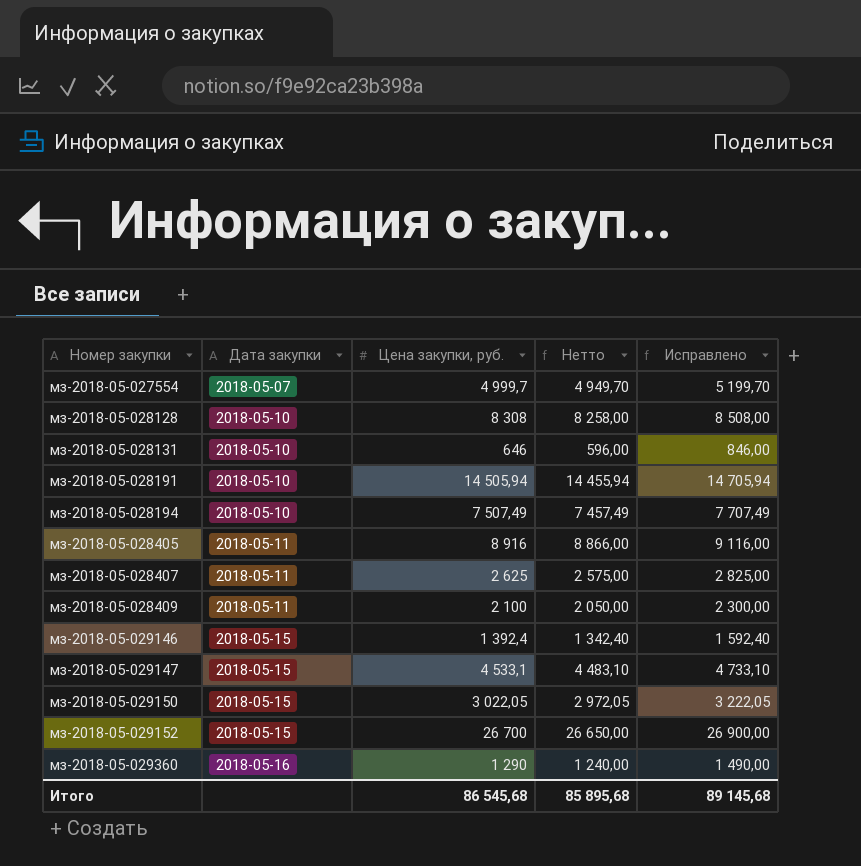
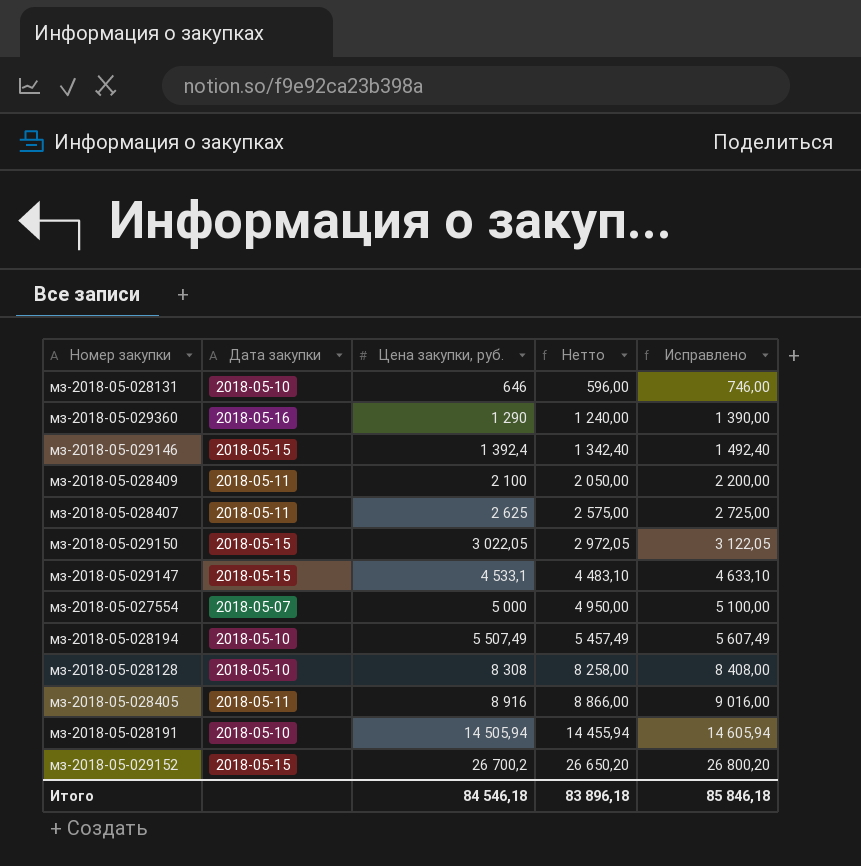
row order: Номер закупки ascending -> Цена закупки, руб. ascending
column Исправлено | formula: [Цена закупки, руб.] + 200 -> [Цена закупки, руб.] + 100
мз-2018-05-027554 | Цена закупки, руб.: 4 999,7 -> 5 000
мз-2018-05-027554 | Нетто: 4 949,70 -> 4 950,00
мз-2018-05-028194 | Цена закупки, руб.: 7 507,49 -> 5 507,49
мз-2018-05-028194 | Нетто: 7 457,49 -> 5 457,49
мз-2018-05-029152 | Цена закупки, руб.: 26 700 -> 26 700,2
мз-2018-05-029152 | Нетто: 26 650,00 -> 26 650,20
Итого | Цена закупки, руб.: 86 545,68 -> 84 546,18
Итого | Нетто: 85 895,68 -> 83 896,18
Итого | Исправлено: 89 145,68 -> 85 846,18

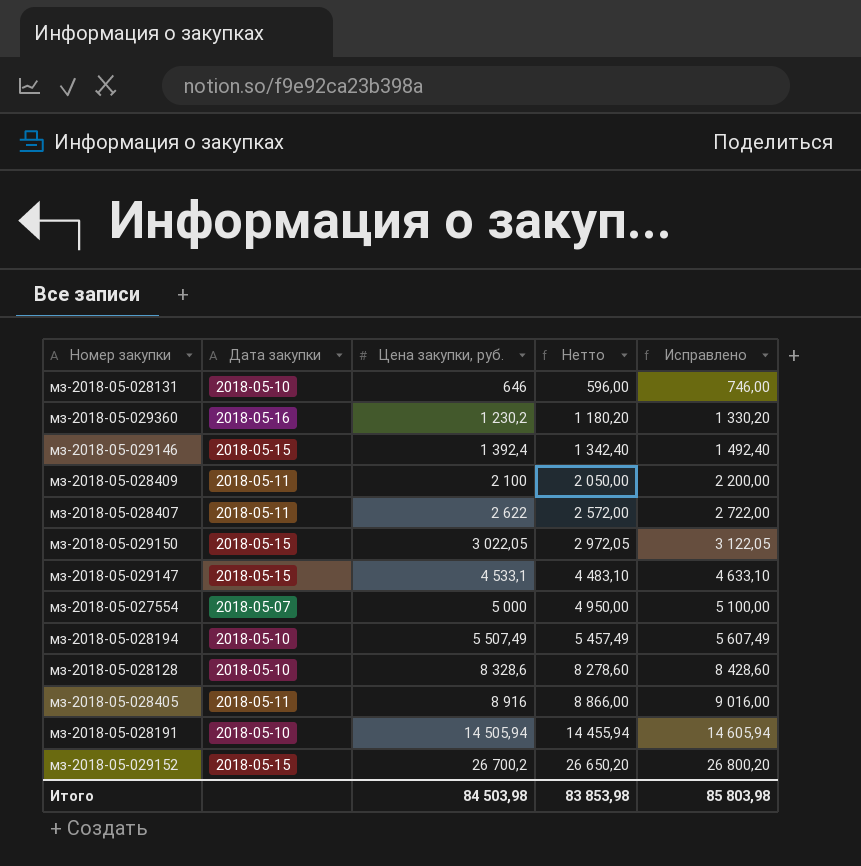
мз-2018-05-029360 | Цена закупки, руб.: 1 290 -> 1 230,2
мз-2018-05-029360 | Нетто: 1 240,00 -> 1 180,20
мз-2018-05-029360 | Исправлено: 1 390,00 -> 1 330,20
мз-2018-05-028407 | Цена закупки, руб.: 2 625 -> 2 622
мз-2018-05-028407 | Нетто: 2 575,00 -> 2 572,00
мз-2018-05-028407 | Исправлено: 2 725,00 -> 2 722,00
мз-2018-05-028128 | Цена закупки, руб.: 8 308 -> 8 328,6
мз-2018-05-028128 | Нетто: 8 258,00 -> 8 278,60
мз-2018-05-028128 | Исправлено: 8 408,00 -> 8 428,60
Итого | Цена закупки, руб.: 84 546,18 -> 84 503,98
Итого | Нетто: 83 896,18 -> 83 853,98
Итого | Исправлено: 85 846,18 -> 85 803,98

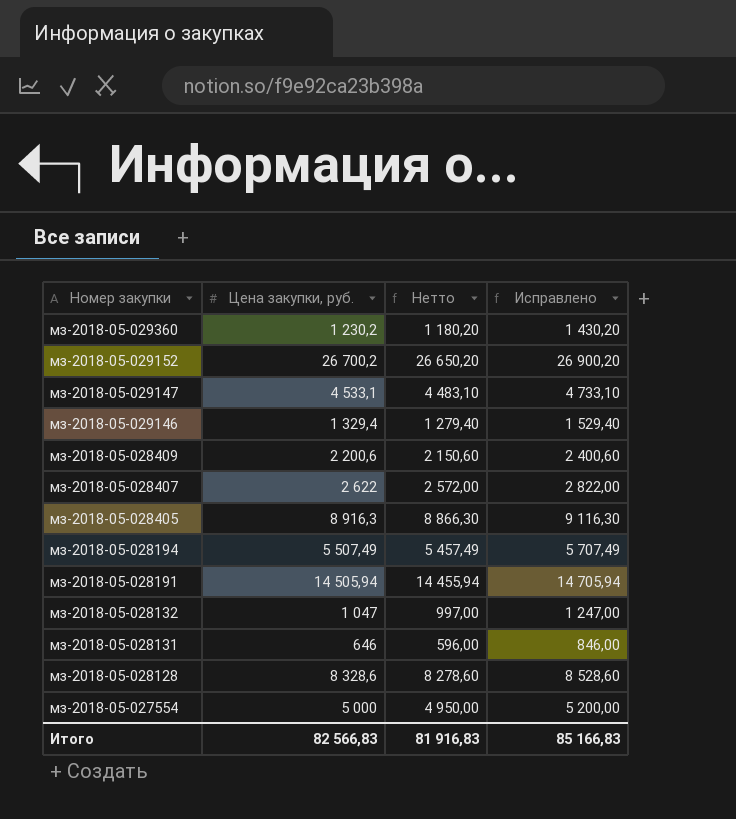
row order: Цена закупки, руб. ascending -> Номер закупки descending
column Дата закупки | position: 2 -> none
column Исправлено | formula: [Цена закупки, руб.] + 100 -> [Цена закупки, руб.] + 200
row мз-2018-05-029150: 2018-05-15 | 3 022,05 | 2 972,05 | 3 122,05 -> none
мз-2018-05-029146 | Цена закупки, руб.: 1 392,4 -> 1 329,4
мз-2018-05-029146 | Нетто: 1 342,40 -> 1 279,40
мз-2018-05-028409 | Цена закупки, руб.: 2 100 -> 2 200,6
мз-2018-05-028409 | Нетто: 2 050,00 -> 2 150,60
мз-2018-05-028405 | Цена закупки, руб.: 8 916 -> 8 916,3
мз-2018-05-028405 | Нетто: 8 866,00 -> 8 866,30
row мз-2018-05-028132: none -> 1 047 | 997,00 | 1 247,00
Итого | Цена закупки, руб.: 84 503,98 -> 82 566,83
Итого | Нетто: 83 853,98 -> 81 916,83
Итого | Исправлено: 85 803,98 -> 85 166,83

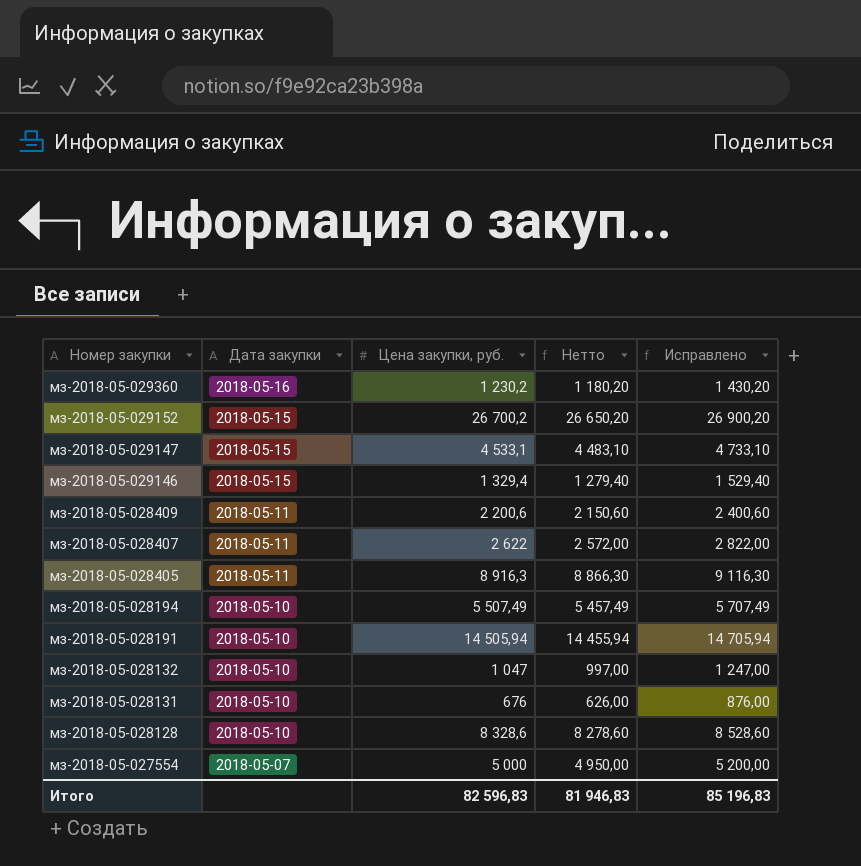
column Дата закупки | position: none -> 2
мз-2018-05-028131 | Цена закупки, руб.: 646 -> 676
мз-2018-05-028131 | Нетто: 596,00 -> 626,00
мз-2018-05-028131 | Исправлено: 846,00 -> 876,00
Итого | Цена закупки, руб.: 82 566,83 -> 82 596,83
Итого | Нетто: 81 916,83 -> 81 946,83
Итого | Исправлено: 85 166,83 -> 85 196,83

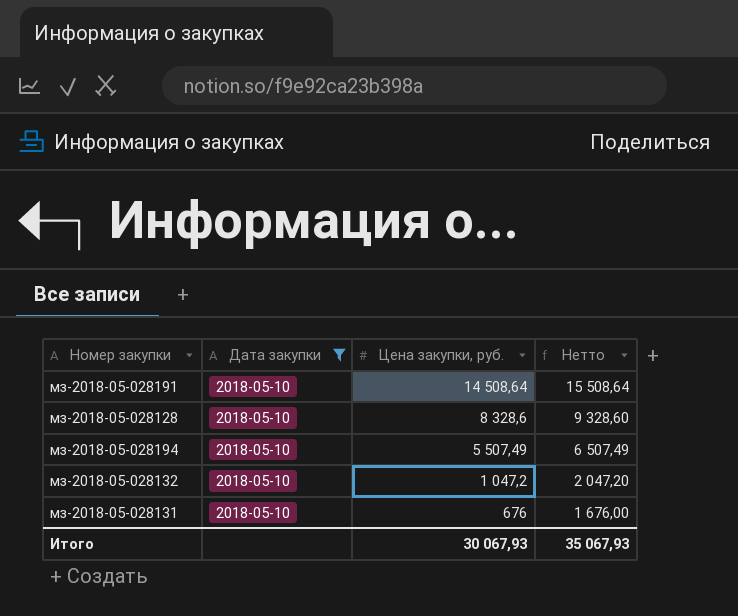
filter: none -> Дата закупки = 2018-05-10
row order: Номер закупки descending -> Цена закупки, руб. descending
column Исправлено | formula: [Цена закупки, руб.] + 200 -> none
column Нетто | formula: [Цена закупки, руб.] - 50 -> [Цена закупки, руб.] + 1000
мз-2018-05-028191 | Цена закупки, руб.: 14 505,94 -> 14 508,64
мз-2018-05-028132 | Цена закупки, руб.: 1 047 -> 1 047,2
Итого | Цена закупки, руб.: 82 596,83 -> 30 067,93
Итого | Нетто: 81 946,83 -> 35 067,93

